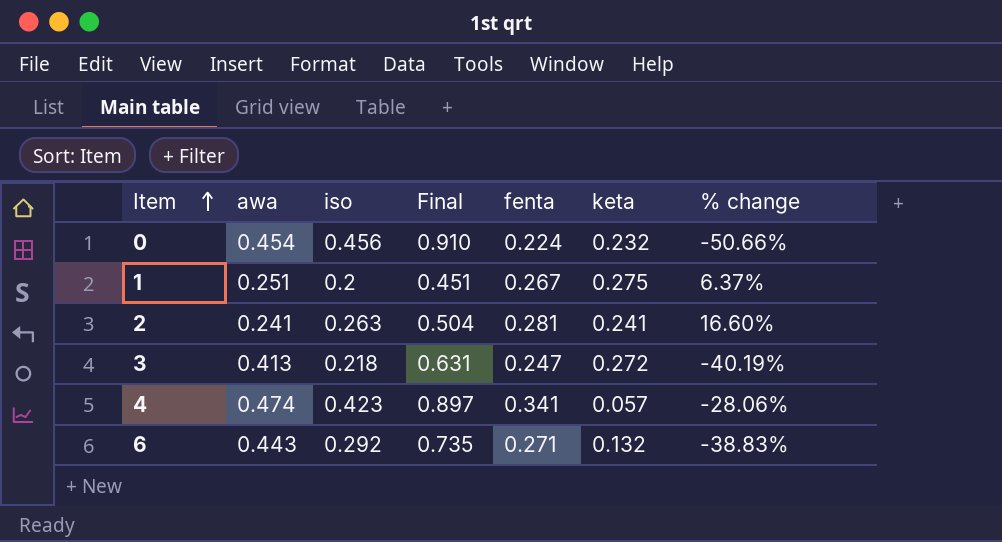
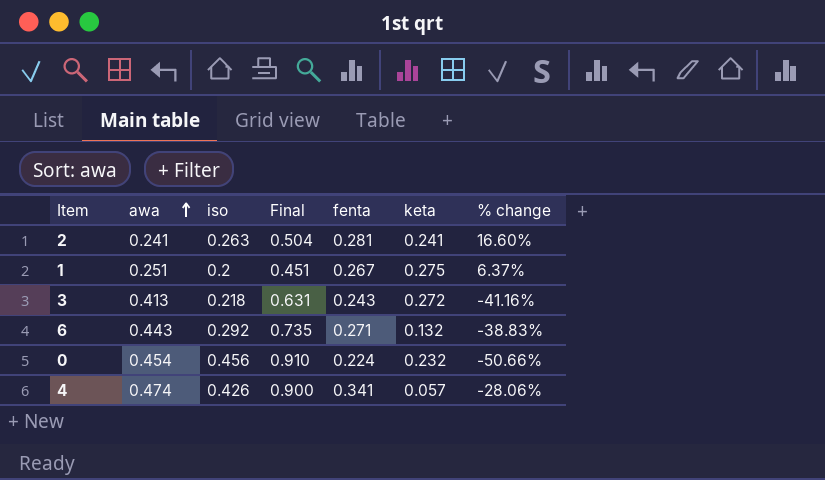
row order: Item ascending -> awa ascending
3 | fenta: 0.247 -> 0.243
3 | % change: -40.19% -> -41.16%
4 | iso: 0.423 -> 0.426
4 | Final: 0.897 -> 0.900

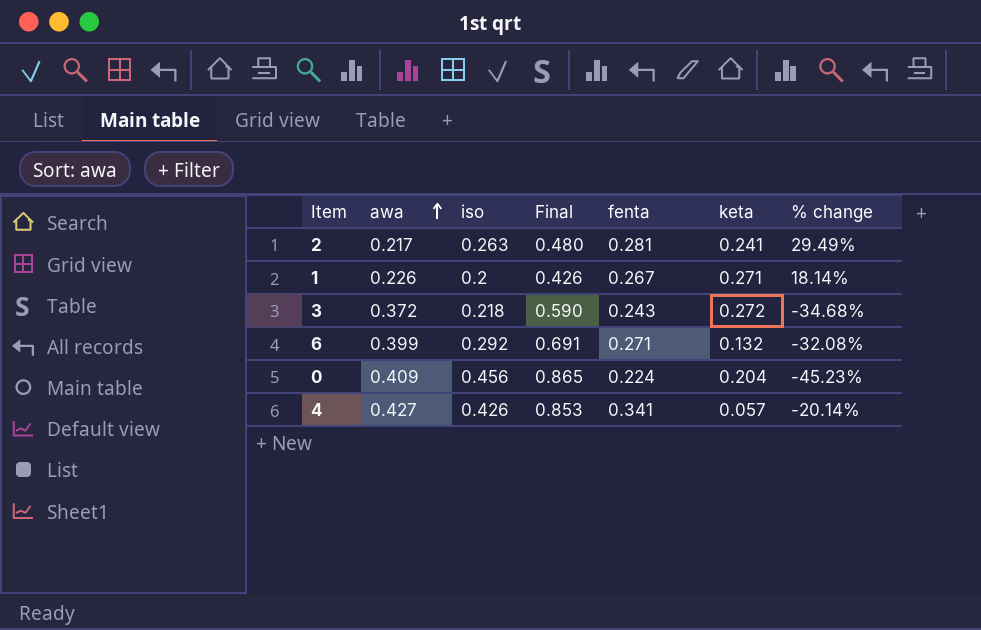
2 | awa: 0.241 -> 0.217
2 | Final: 0.504 -> 0.480
2 | % change: 16.60% -> 29.49%
1 | awa: 0.251 -> 0.226
1 | Final: 0.451 -> 0.426
1 | keta: 0.275 -> 0.271
1 | % change: 6.37% -> 18.14%
3 | awa: 0.413 -> 0.372
3 | Final: 0.631 -> 0.590
3 | % change: -41.16% -> -34.68%
6 | awa: 0.443 -> 0.399
6 | Final: 0.735 -> 0.691
6 | % change: -38.83% -> -32.08%
0 | awa: 0.454 -> 0.409
0 | Final: 0.910 -> 0.865
0 | keta: 0.232 -> 0.204
0 | % change: -50.66% -> -45.23%
4 | awa: 0.474 -> 0.427
4 | Final: 0.900 -> 0.853
4 | % change: -28.06% -> -20.14%

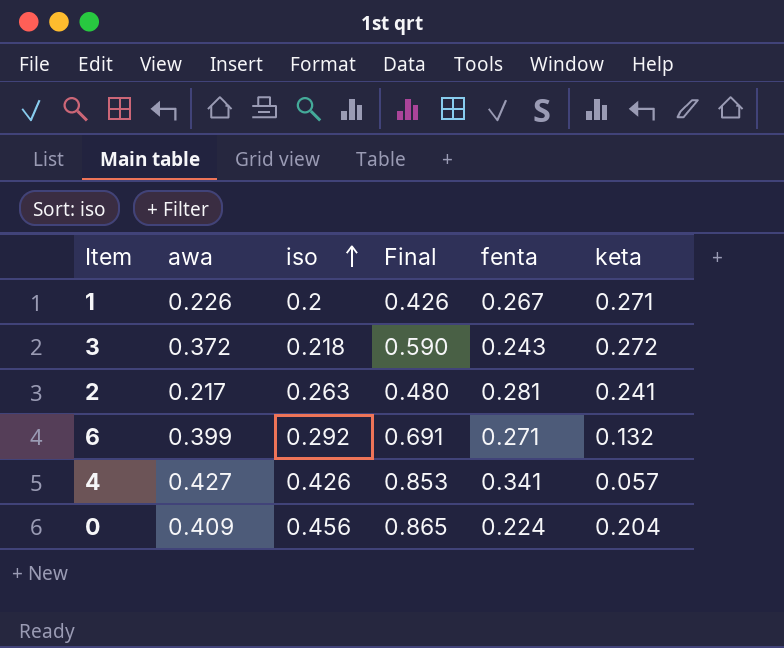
row order: awa ascending -> iso ascending
column % change | formula: ([fenta] - [awa]) / [awa] -> none

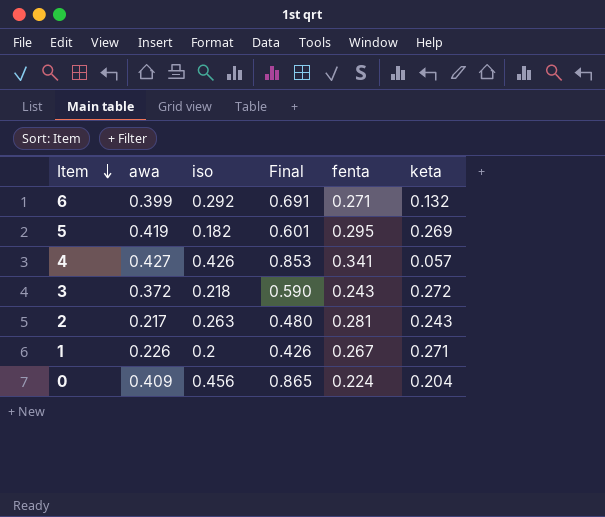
row order: iso ascending -> Item descending
row 5: none -> 0.419 | 0.182 | 0.601 | 0.295 | 0.269
2 | keta: 0.241 -> 0.243

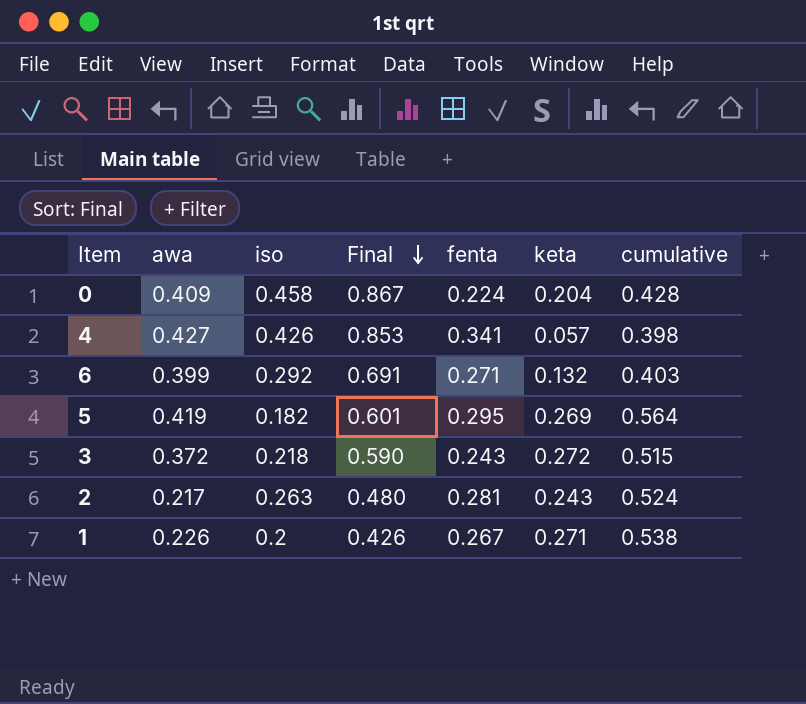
row order: Item descending -> Final descending
column cumulative | formula: none -> [fenta] + [keta]
0 | iso: 0.456 -> 0.458
0 | Final: 0.865 -> 0.867

